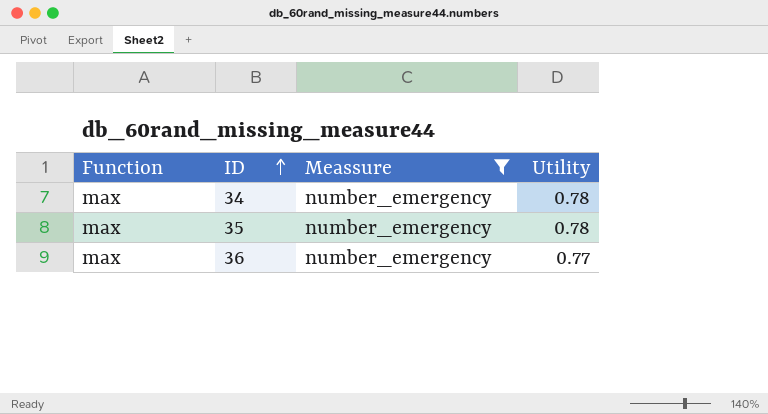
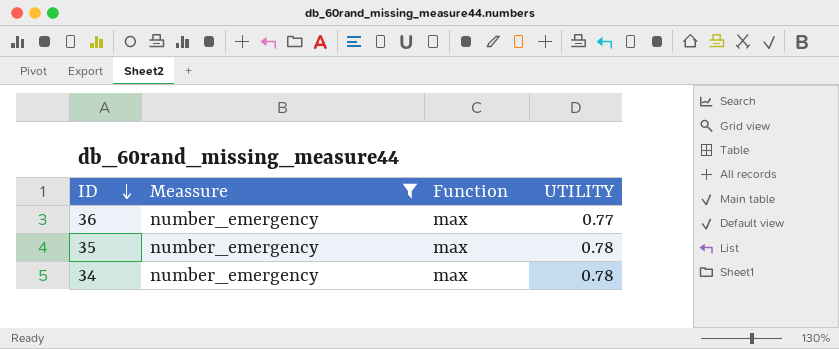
row order: ID ascending -> ID descending
column Function | position: 1 -> 3
column name: Utility -> UTILITY

